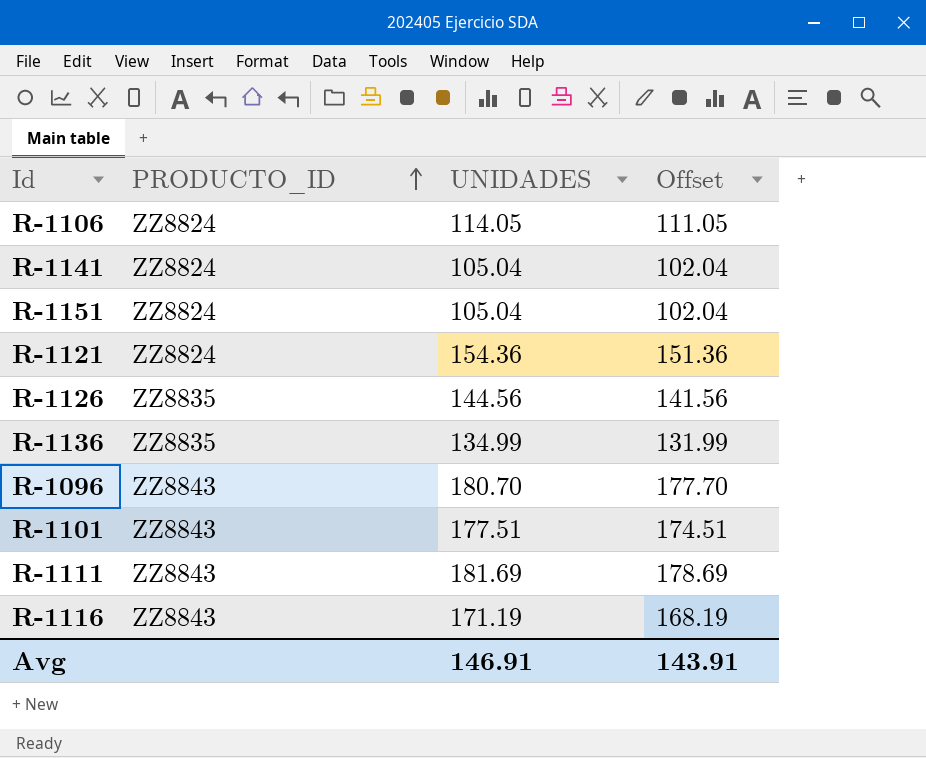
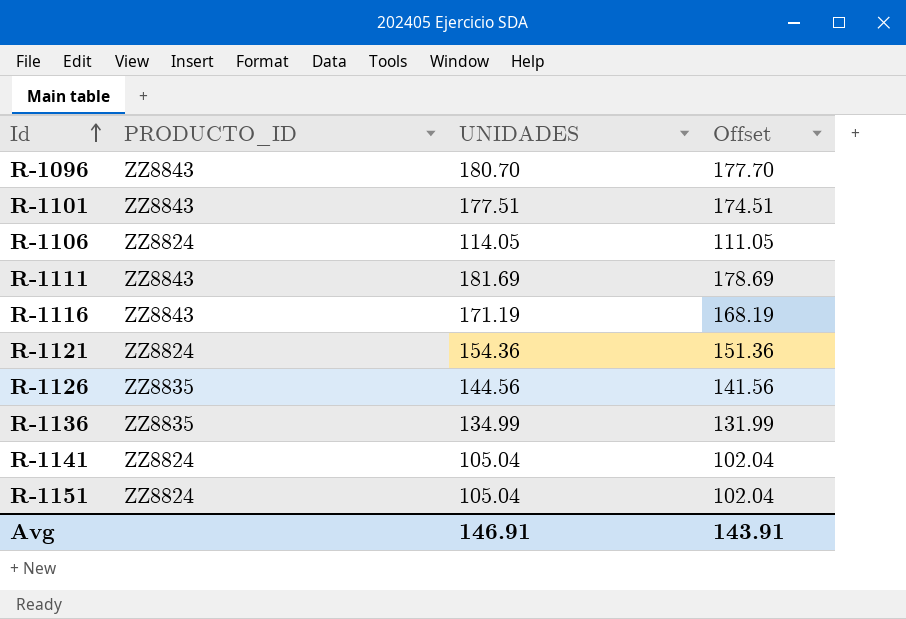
row order: PRODUCTO_ID ascending -> Id ascending

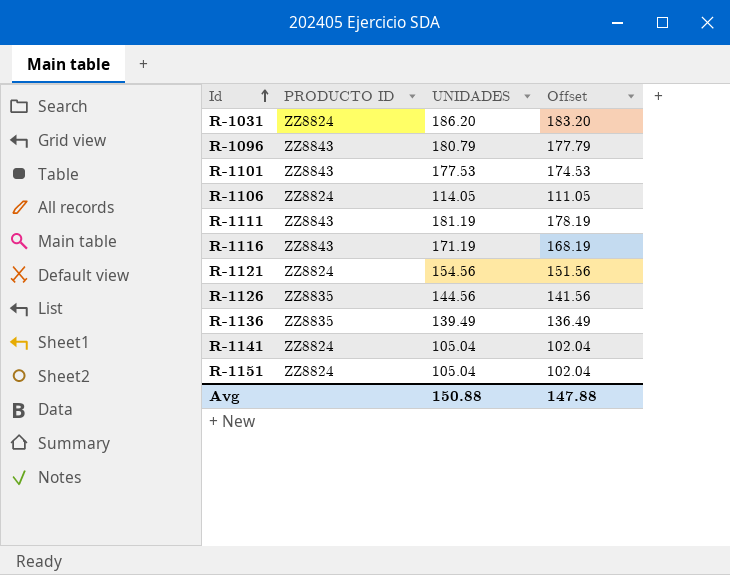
column name: PRODUCTO_ID -> PRODUCTO ID
row R-1031: none -> ZZ8824 | 186.20 | 183.20
R-1096 | UNIDADES: 180.70 -> 180.79
R-1096 | Offset: 177.70 -> 177.79
R-1101 | UNIDADES: 177.51 -> 177.53
R-1101 | Offset: 174.51 -> 174.53
R-1111 | UNIDADES: 181.69 -> 181.19
R-1111 | Offset: 178.69 -> 178.19
R-1121 | UNIDADES: 154.36 -> 154.56
R-1121 | Offset: 151.36 -> 151.56
R-1136 | UNIDADES: 134.99 -> 139.49
R-1136 | Offset: 131.99 -> 136.49
Avg | UNIDADES: 146.91 -> 150.88
Avg | Offset: 143.91 -> 147.88

